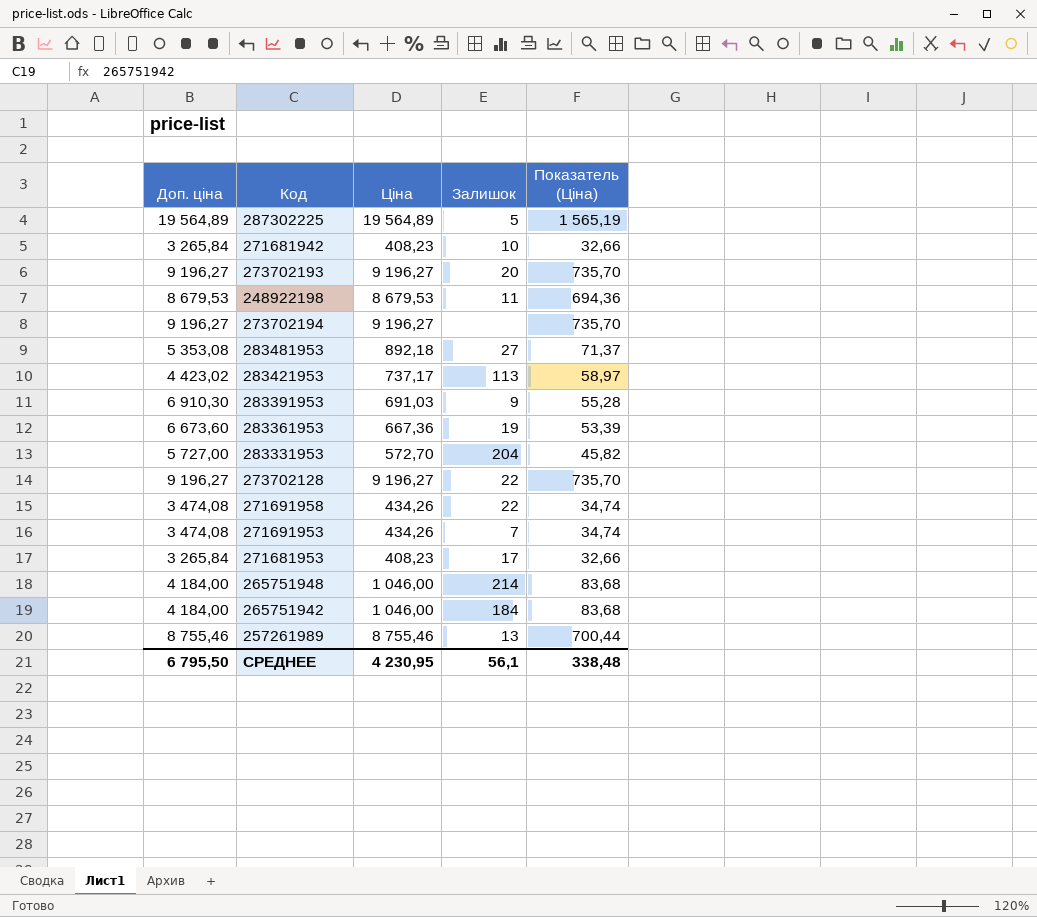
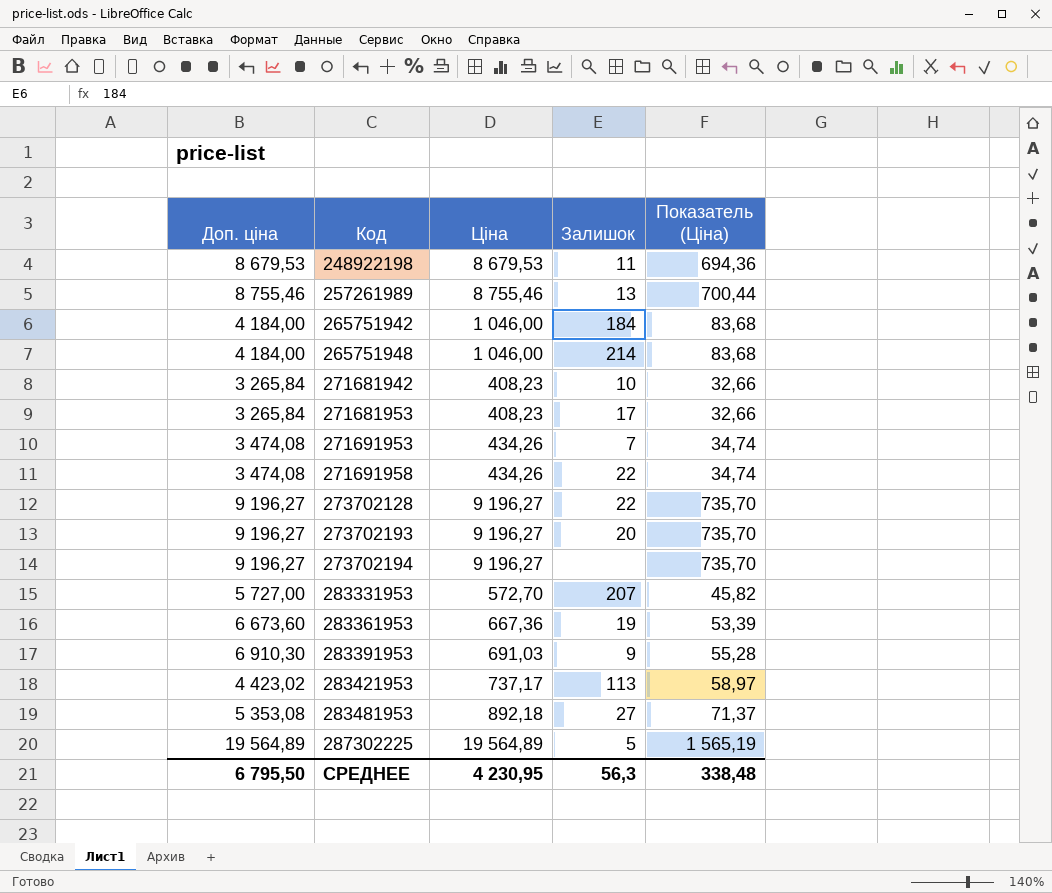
row order: none -> Код ascending
283331953 | Залишок: 204 -> 207
СРЕДНЕЕ | Залишок: 56,1 -> 56,3

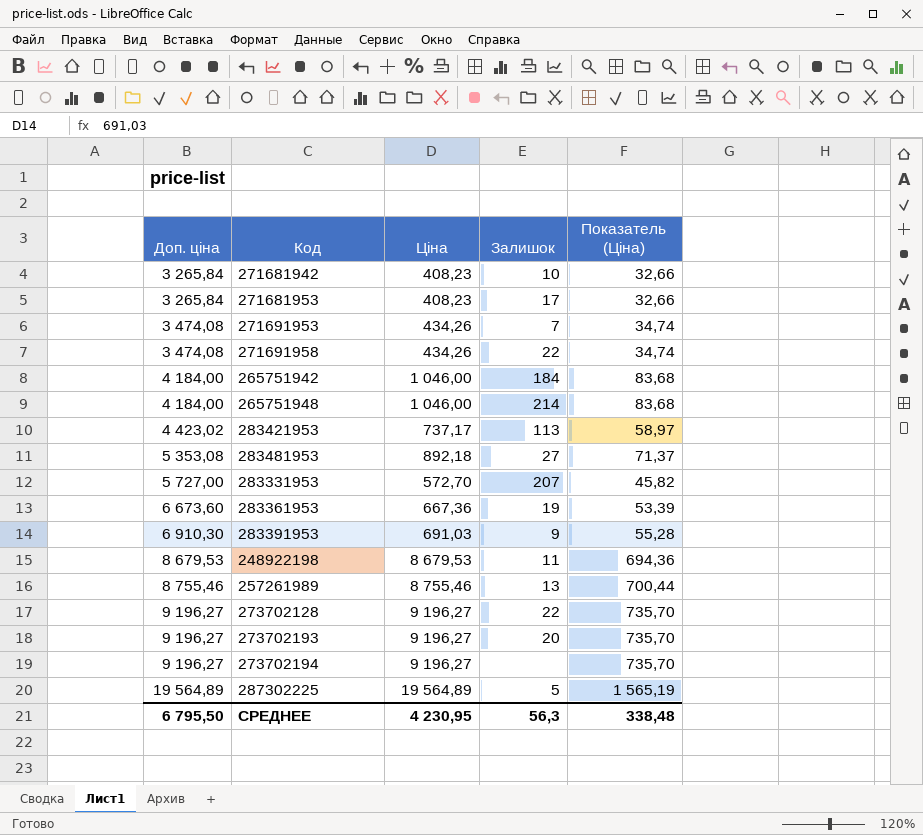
row order: Код ascending -> Доп. ціна ascending

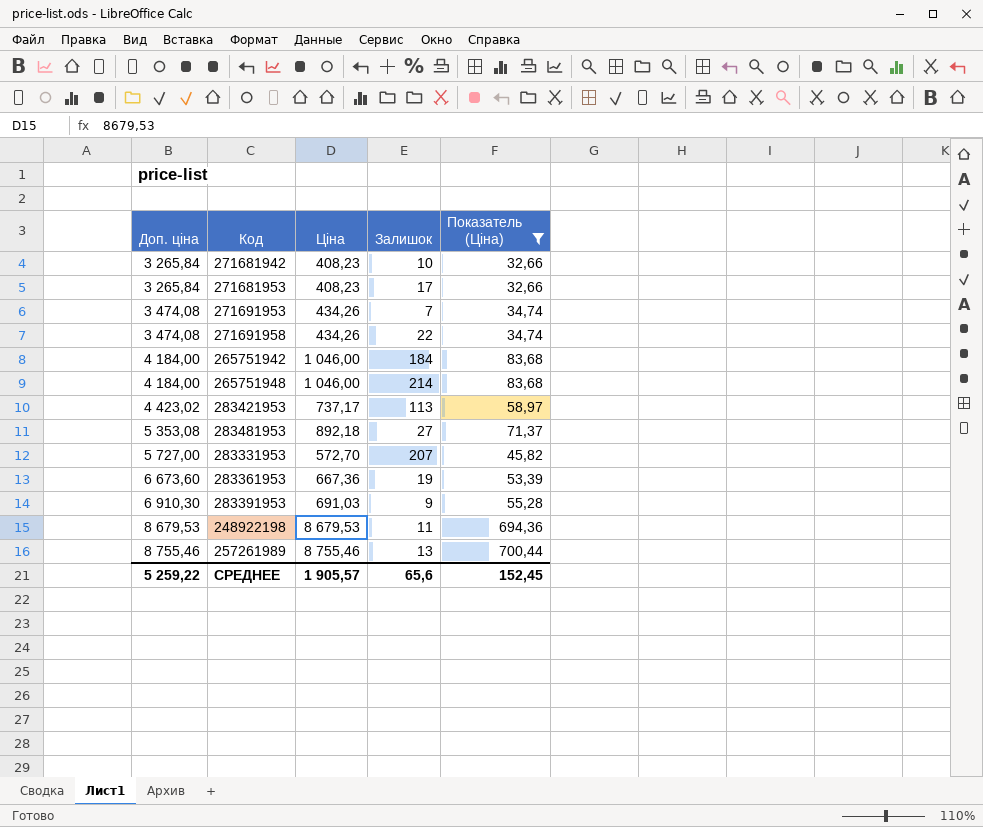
filter: none -> Показатель (Ціна) <= 700,44
СРЕДНЕЕ | Доп. ціна: 6 795,50 -> 5 259,22
СРЕДНЕЕ | Ціна: 4 230,95 -> 1 905,57
СРЕДНЕЕ | Залишок: 56,3 -> 65,6
СРЕДНЕЕ | Показатель (Ціна): 338,48 -> 152,45

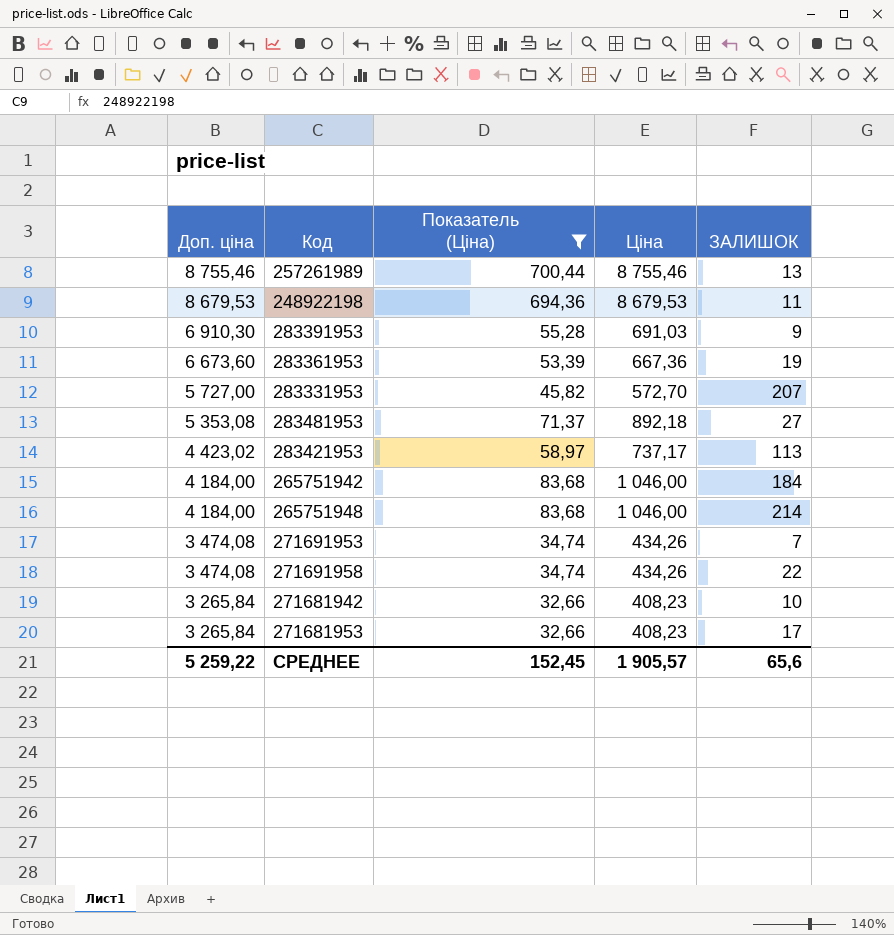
row order: Доп. ціна ascending -> Доп. ціна descending
column Показатель (Ціна) | position: 5 -> 3
column name: Залишок -> ЗАЛИШОК

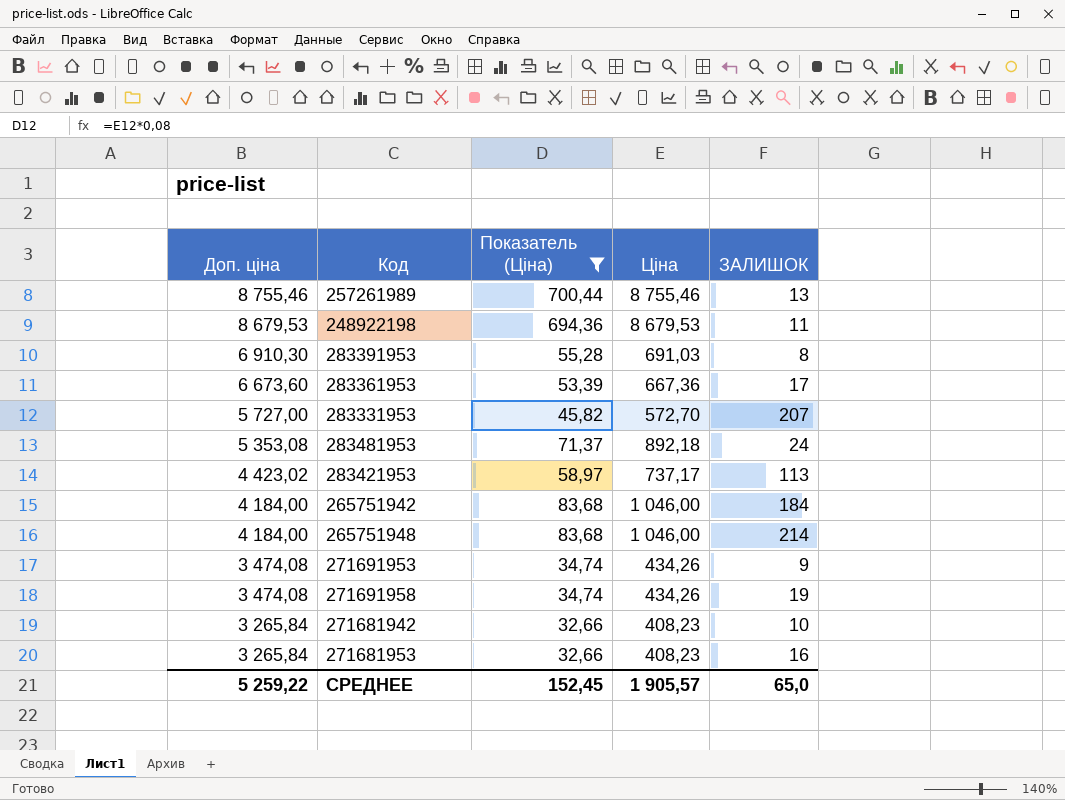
283391953 | ЗАЛИШОК: 9 -> 8
283361953 | ЗАЛИШОК: 19 -> 17
283481953 | ЗАЛИШОК: 27 -> 24
271691953 | ЗАЛИШОК: 7 -> 9
271691958 | ЗАЛИШОК: 22 -> 19
271681953 | ЗАЛИШОК: 17 -> 16
СРЕДНЕЕ | ЗАЛИШОК: 65,6 -> 65,0

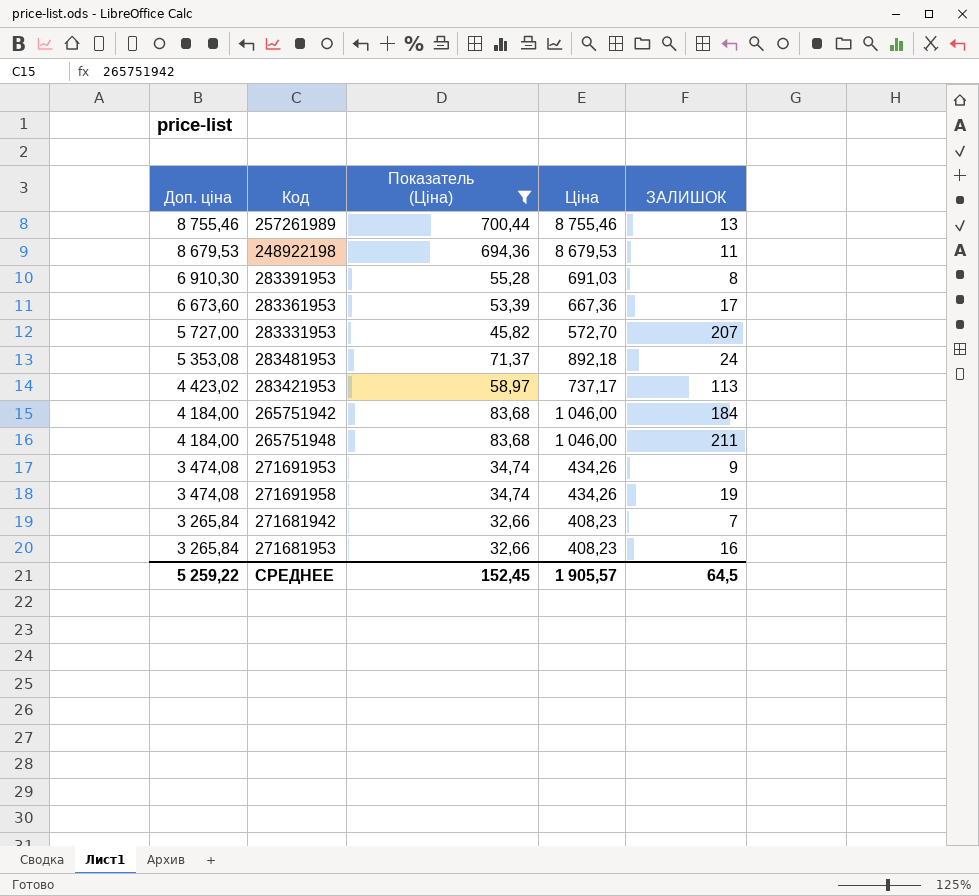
265751948 | ЗАЛИШОК: 214 -> 211
271681942 | ЗАЛИШОК: 10 -> 7
СРЕДНЕЕ | ЗАЛИШОК: 65,0 -> 64,5

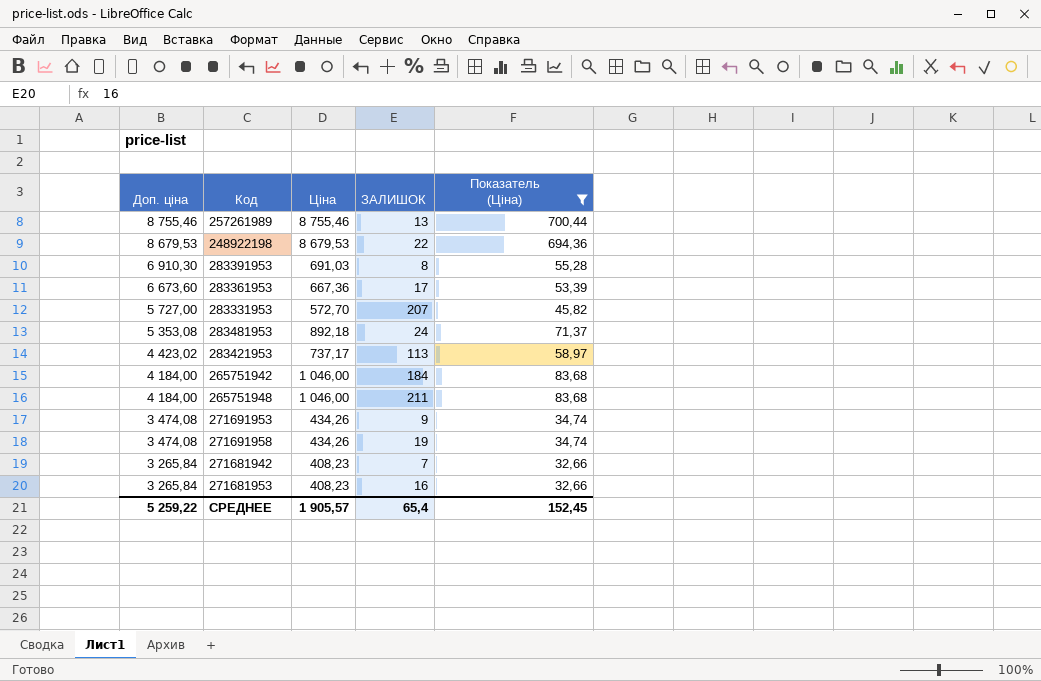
column Показатель (Ціна) | position: 3 -> 5
248922198 | ЗАЛИШОК: 11 -> 22
СРЕДНЕЕ | ЗАЛИШОК: 64,5 -> 65,4

